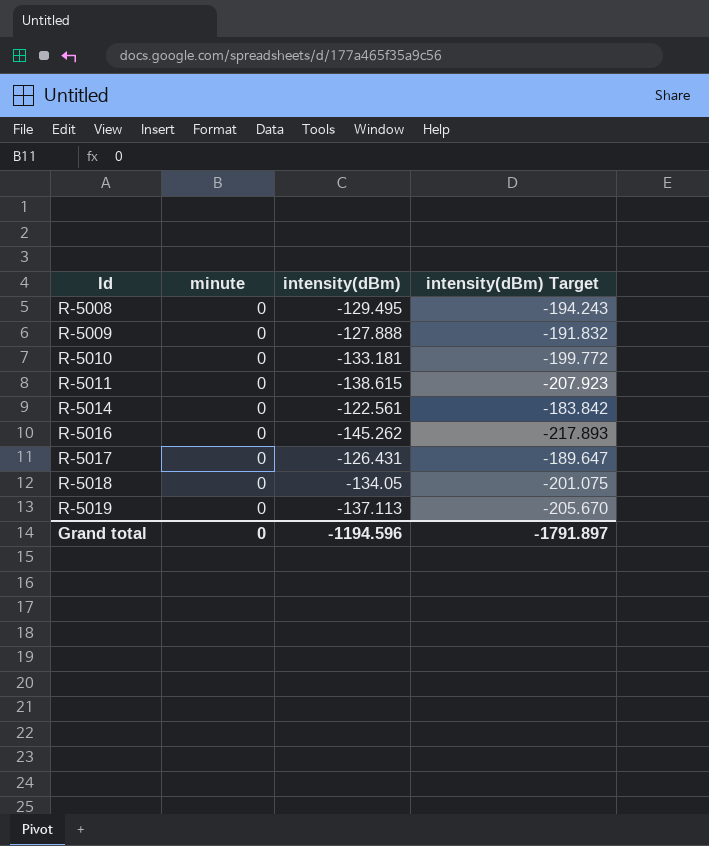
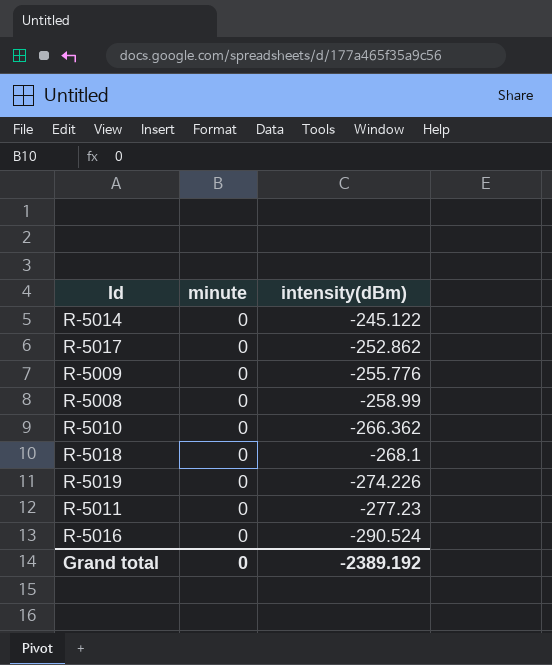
row order: Id ascending -> intensity(dBm) descending
column intensity(dBm) Target | formula: [intensity(dBm)] * 1.5 -> none
R-5014 | intensity(dBm): -122.561 -> -245.122
R-5017 | intensity(dBm): -126.431 -> -252.862
R-5009 | intensity(dBm): -127.888 -> -255.776
R-5008 | intensity(dBm): -129.495 -> -258.99
R-5010 | intensity(dBm): -133.181 -> -266.362
R-5018 | intensity(dBm): -134.05 -> -268.1
R-5019 | intensity(dBm): -137.113 -> -274.226
R-5011 | intensity(dBm): -138.615 -> -277.23
R-5016 | intensity(dBm): -145.262 -> -290.524
Grand total | intensity(dBm): -1194.596 -> -2389.192

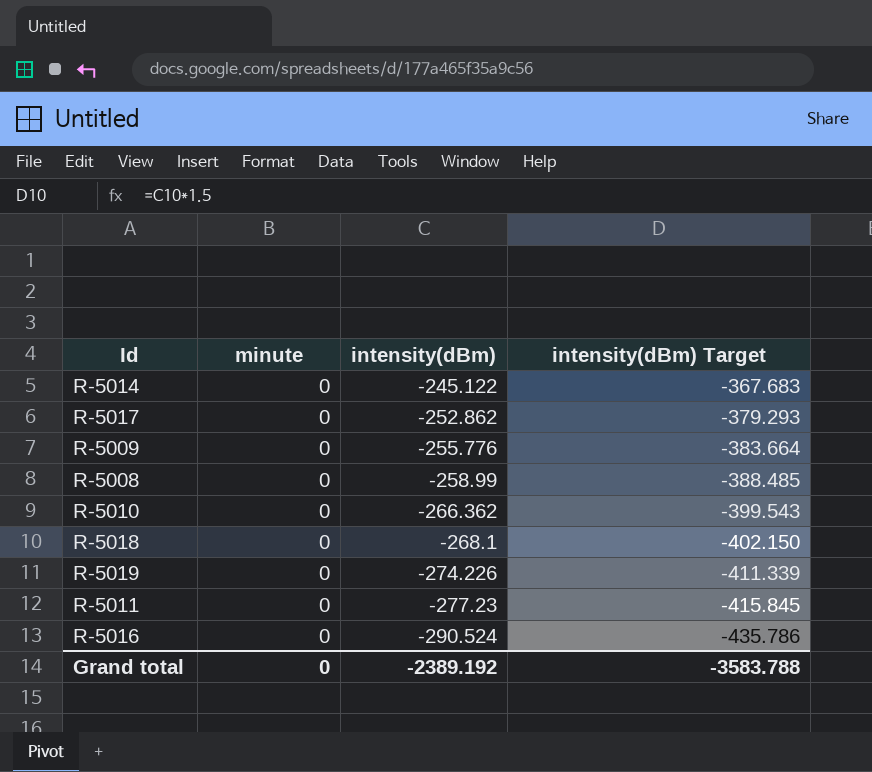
column intensity(dBm) Target | formula: none -> [intensity(dBm)] * 1.5

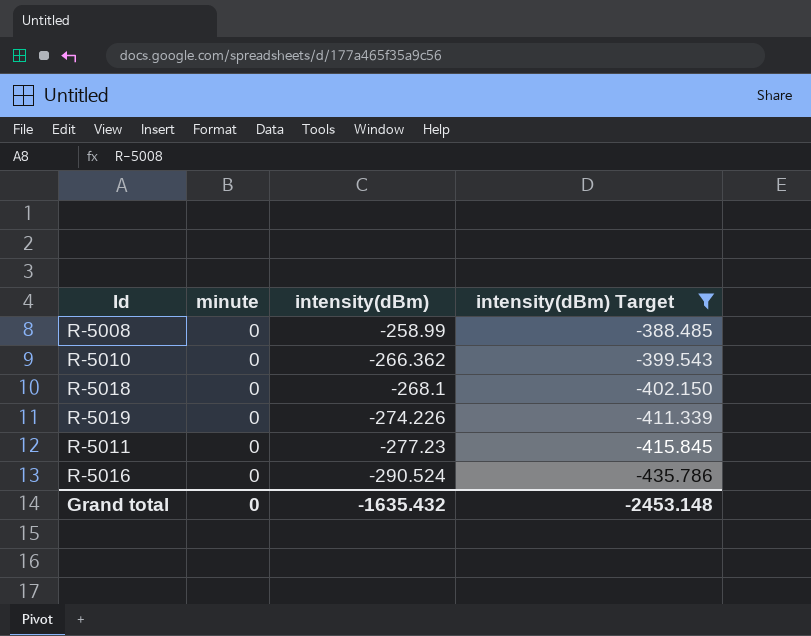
filter: none -> intensity(dBm) Target <= -388.485
Grand total | intensity(dBm): -2389.192 -> -1635.432
Grand total | intensity(dBm) Target: -3583.788 -> -2453.148

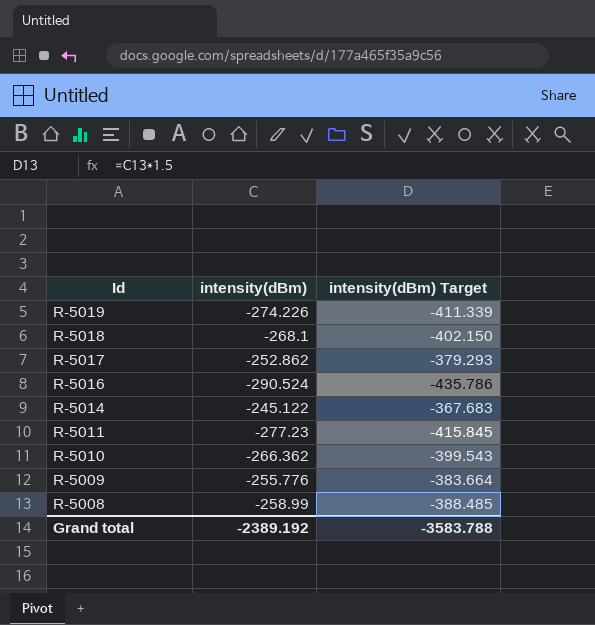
filter: intensity(dBm) Target <= -388.485 -> none
row order: intensity(dBm) descending -> Id descending
column minute | position: 2 -> none
Grand total | intensity(dBm): -1635.432 -> -2389.192
Grand total | intensity(dBm) Target: -2453.148 -> -3583.788

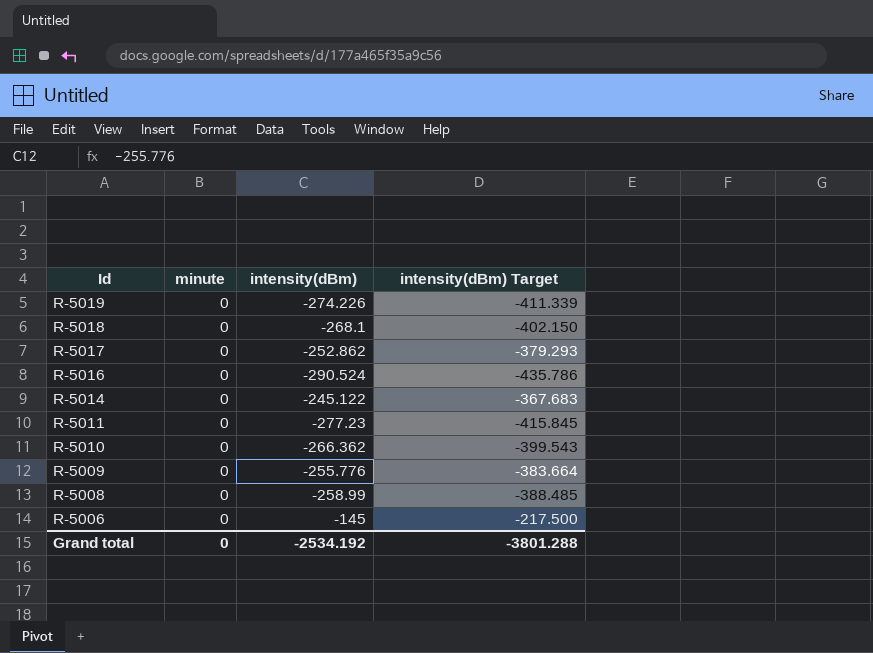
column minute | position: none -> 2
row R-5006: none -> 0 | -145 | -217.500
Grand total | intensity(dBm): -2389.192 -> -2534.192
Grand total | intensity(dBm) Target: -3583.788 -> -3801.288

